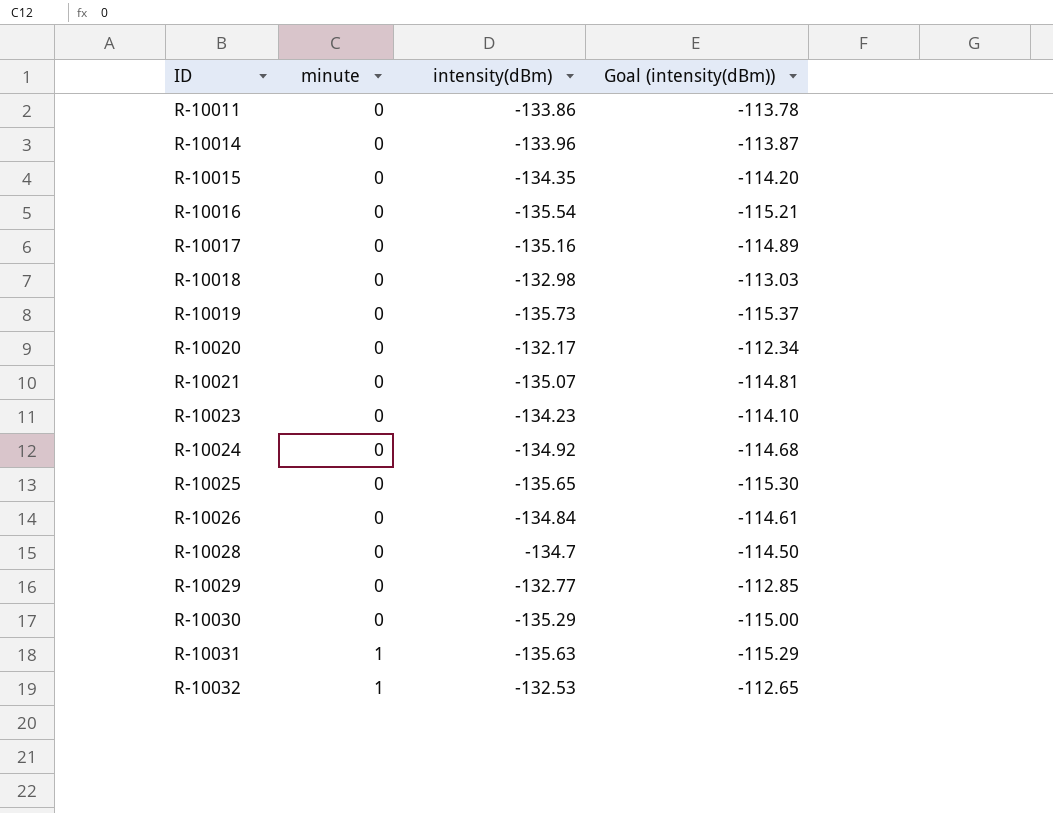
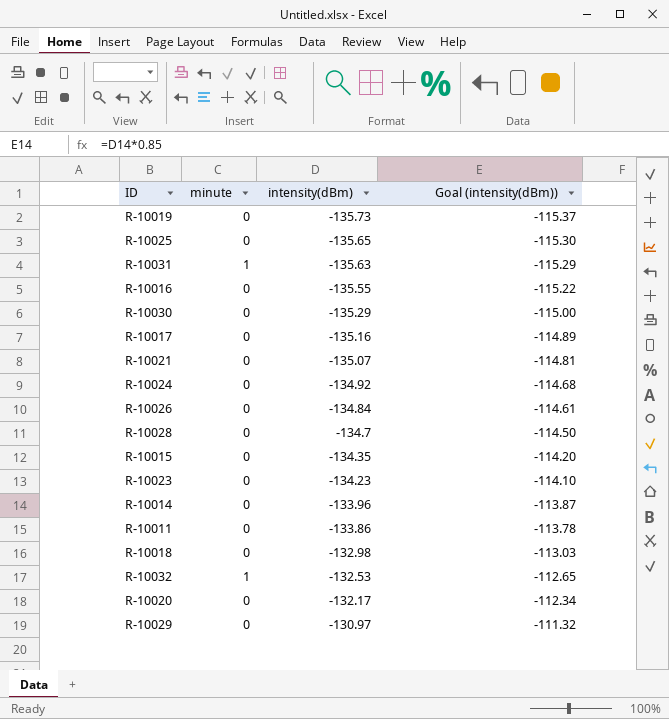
row order: ID ascending -> intensity(dBm) ascending
R-10016 | intensity(dBm): -135.54 -> -135.55
R-10016 | Goal (intensity(dBm)): -115.21 -> -115.22
R-10029 | intensity(dBm): -132.77 -> -130.97
R-10029 | Goal (intensity(dBm)): -112.85 -> -111.32

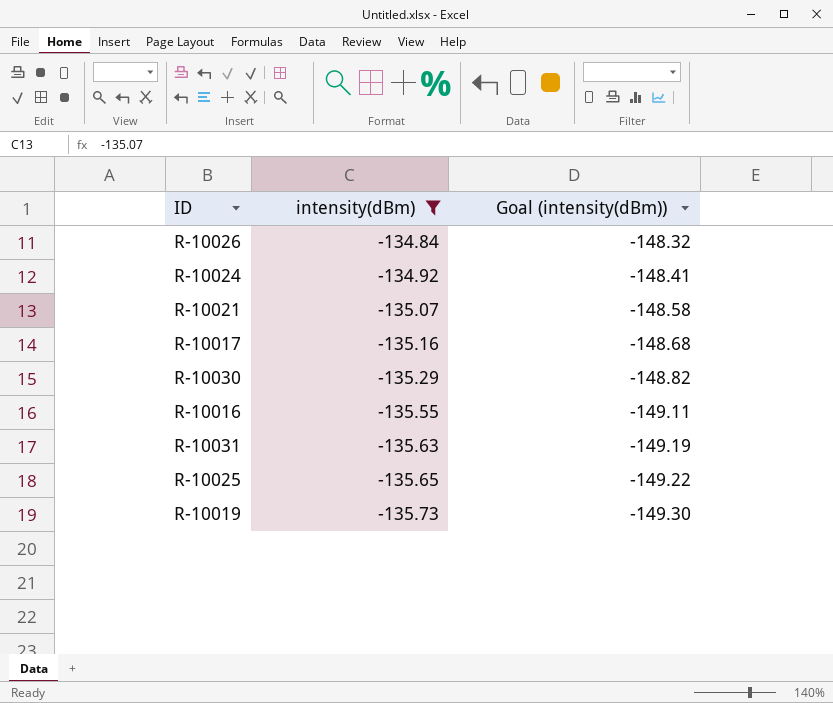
filter: none -> intensity(dBm) <= -134.84
row order: intensity(dBm) ascending -> intensity(dBm) descending
column minute | position: 2 -> none
column Goal (intensity(dBm)) | formula: [intensity(dBm)] * 0.85 -> [intensity(dBm)] * 1.1

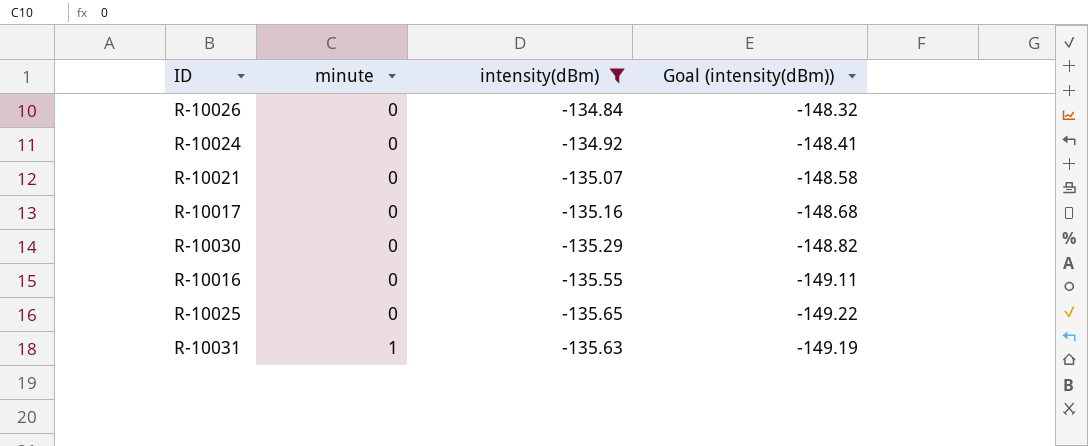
row order: intensity(dBm) descending -> minute ascending
column minute | position: none -> 2
row R-10019: -135.73 | -149.30 -> none

